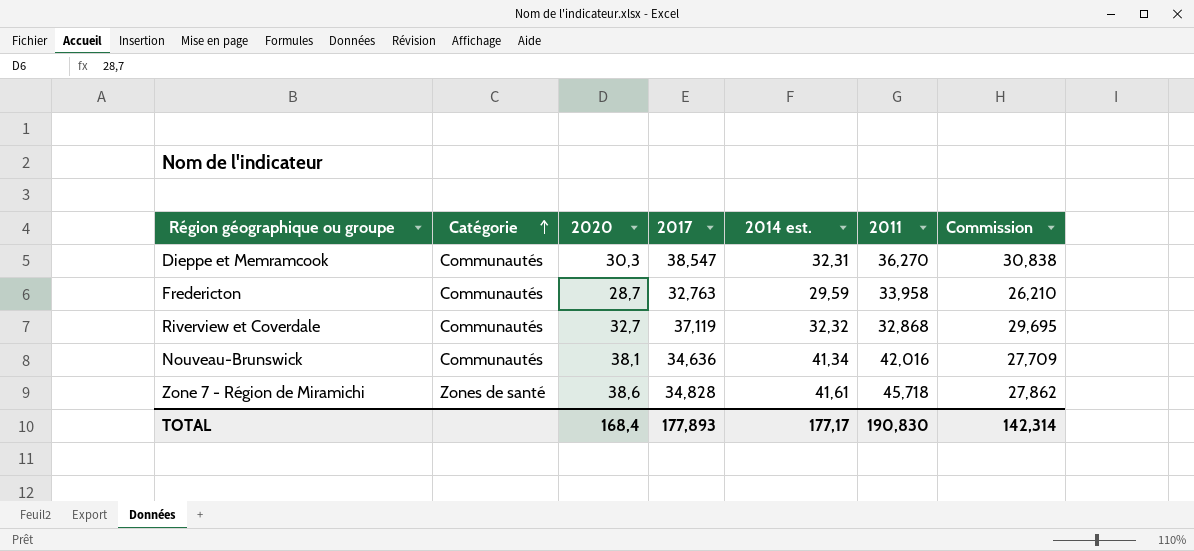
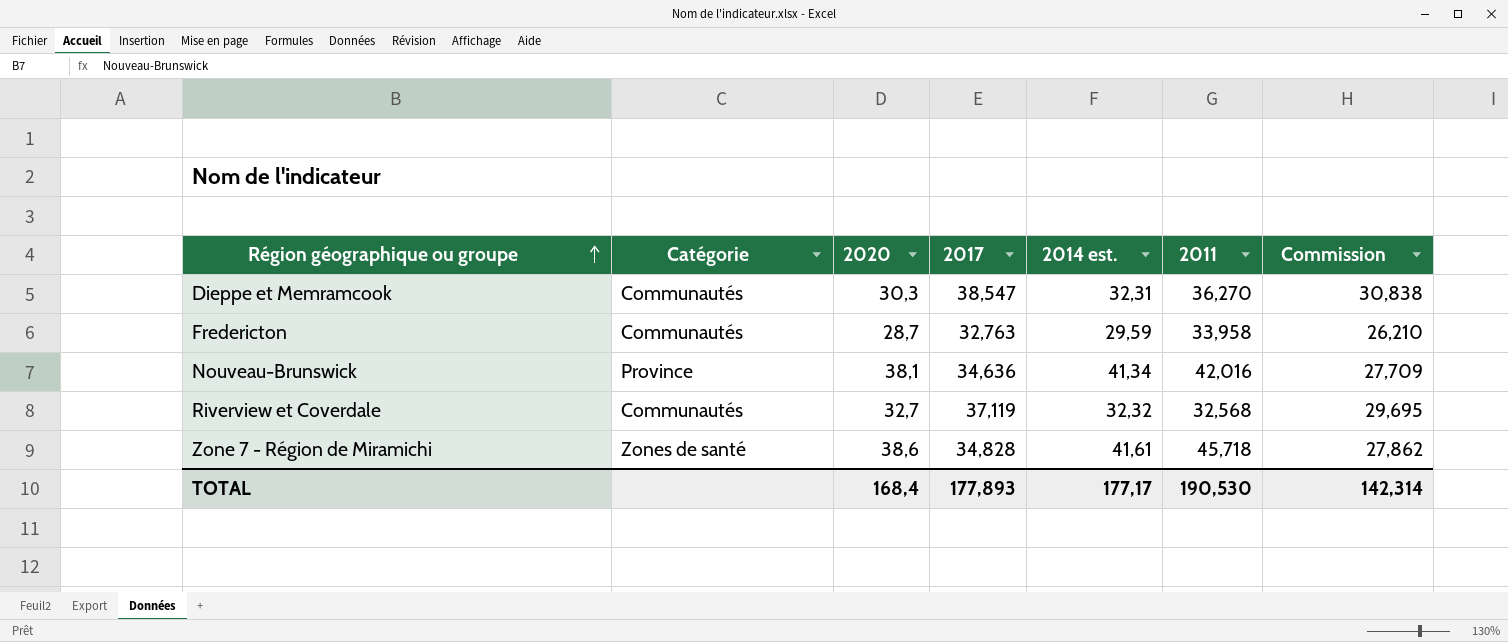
row order: Catégorie ascending -> Région géographique ou groupe ascending
Nouveau-Brunswick | Catégorie: Communautés -> Province
Riverview et Coverdale | 2011: 32,868 -> 32,568
TOTAL | 2011: 190,830 -> 190,530

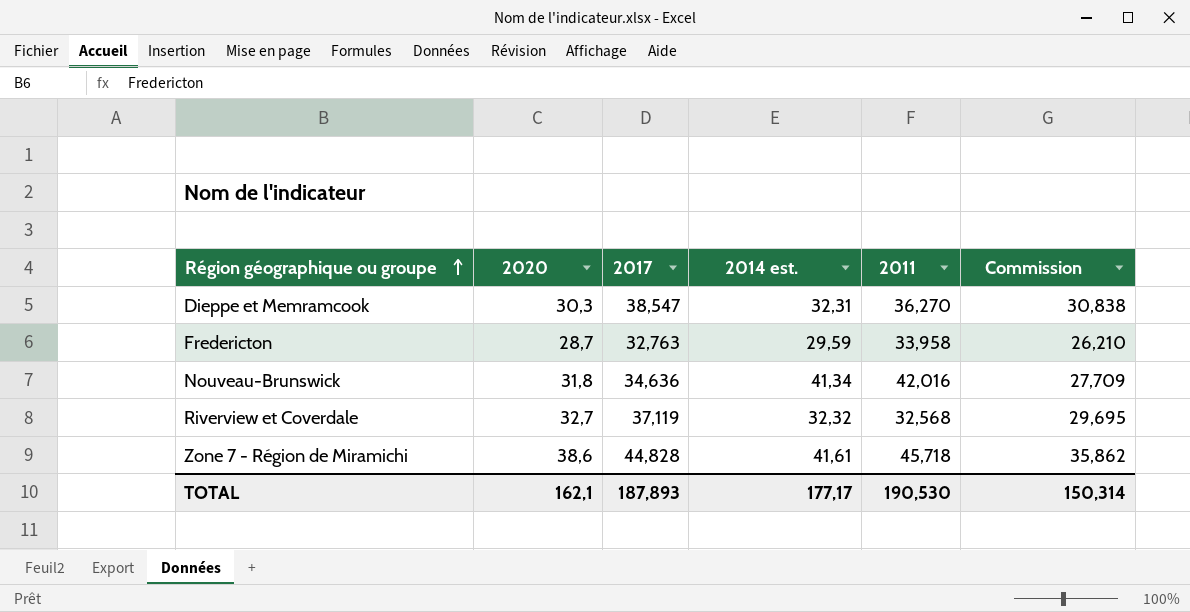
column Catégorie | position: 2 -> none
Nouveau-Brunswick | 2020: 38,1 -> 31,8
Zone 7 - Région de Miramichi | 2017: 34,828 -> 44,828
Zone 7 - Région de Miramichi | Commission: 27,862 -> 35,862
TOTAL | 2020: 168,4 -> 162,1
TOTAL | 2017: 177,893 -> 187,893
TOTAL | Commission: 142,314 -> 150,314

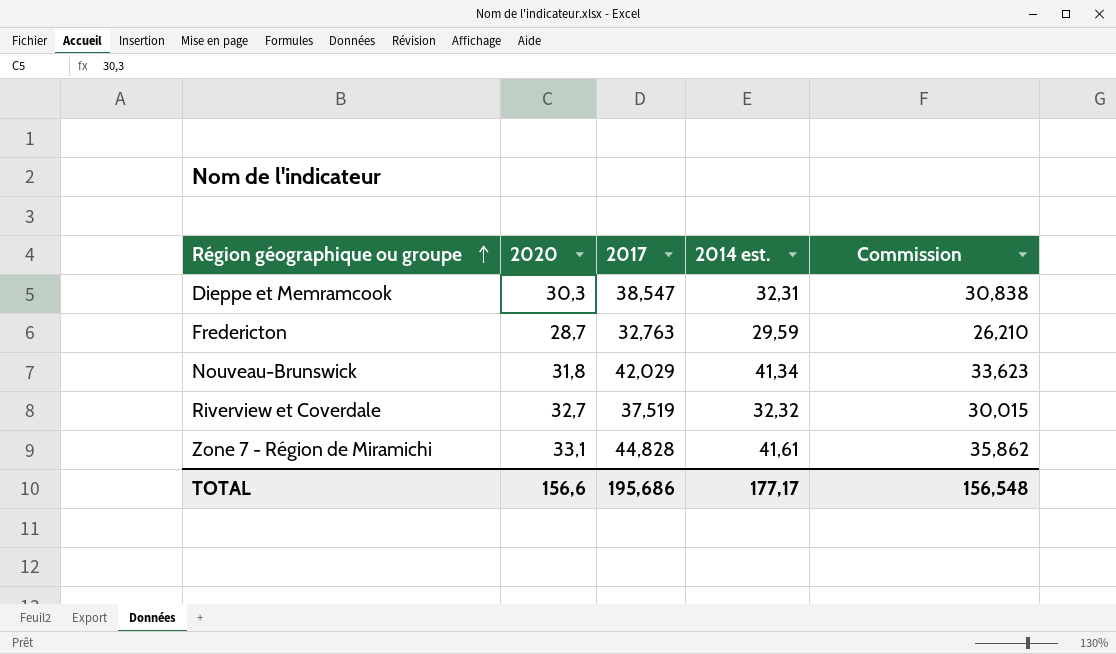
column 2011 | position: 5 -> none
Nouveau-Brunswick | 2017: 34,636 -> 42,029
Nouveau-Brunswick | Commission: 27,709 -> 33,623
Riverview et Coverdale | 2017: 37,119 -> 37,519
Riverview et Coverdale | Commission: 29,695 -> 30,015
Zone 7 - Région de Miramichi | 2020: 38,6 -> 33,1
TOTAL | 2020: 162,1 -> 156,6
TOTAL | 2017: 187,893 -> 195,686
TOTAL | Commission: 150,314 -> 156,548

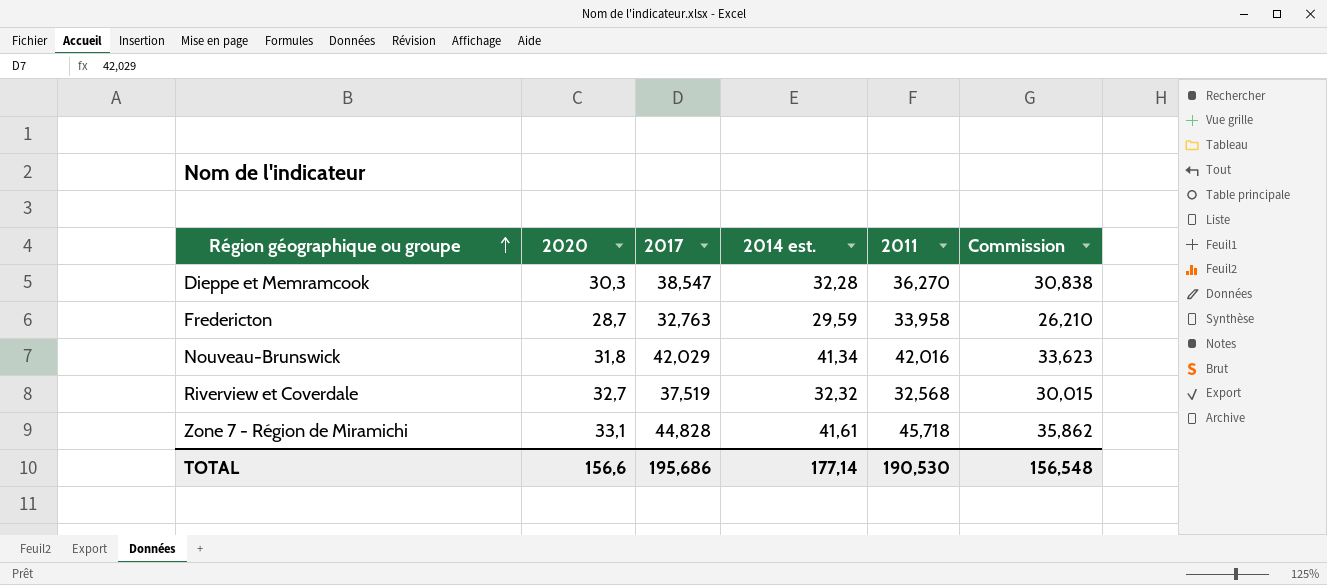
column 2011 | position: none -> 5
Dieppe et Memramcook | 2014 est.: 32,31 -> 32,28
TOTAL | 2014 est.: 177,17 -> 177,14

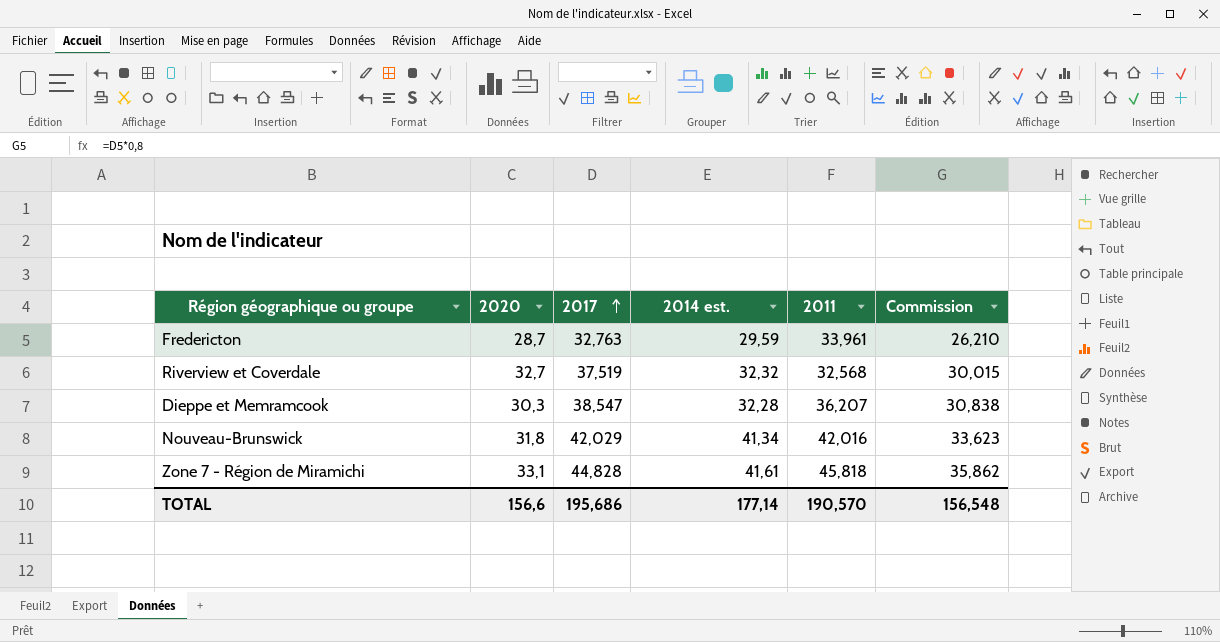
row order: Région géographique ou groupe ascending -> 2017 ascending
Fredericton | 2011: 33,958 -> 33,961
Dieppe et Memramcook | 2011: 36,270 -> 36,207
Zone 7 - Région de Miramichi | 2011: 45,718 -> 45,818
TOTAL | 2011: 190,530 -> 190,570

